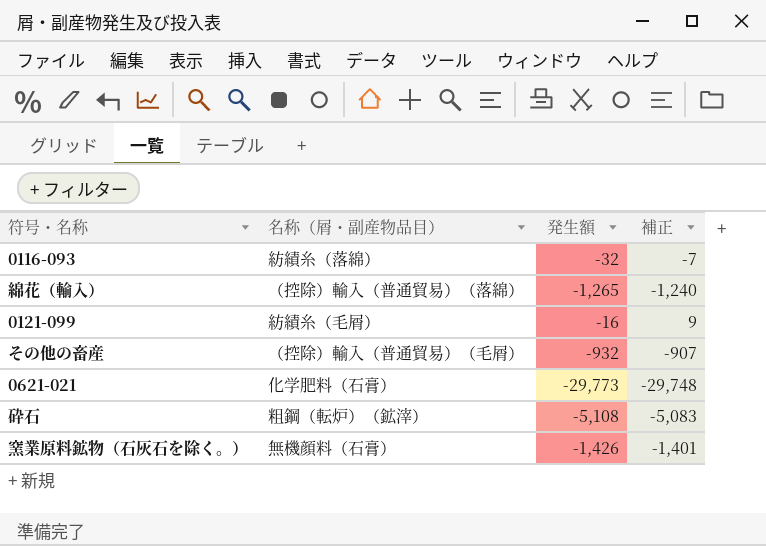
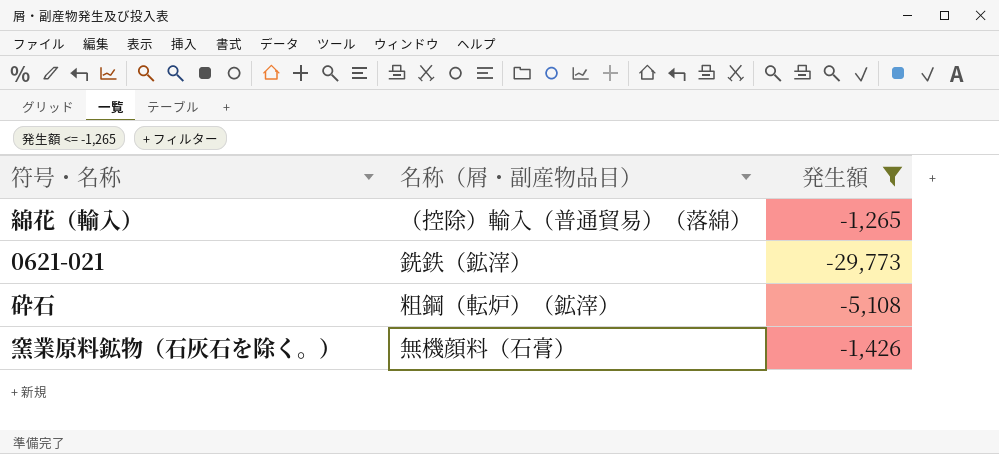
filter: none -> 発生額 <= -1,265
column 補正 | formula: [発生額] + 25 -> none
0621-021 | 名称（屑・副産物品目）: 化学肥料（石膏） -> 銑鉄（鉱滓）

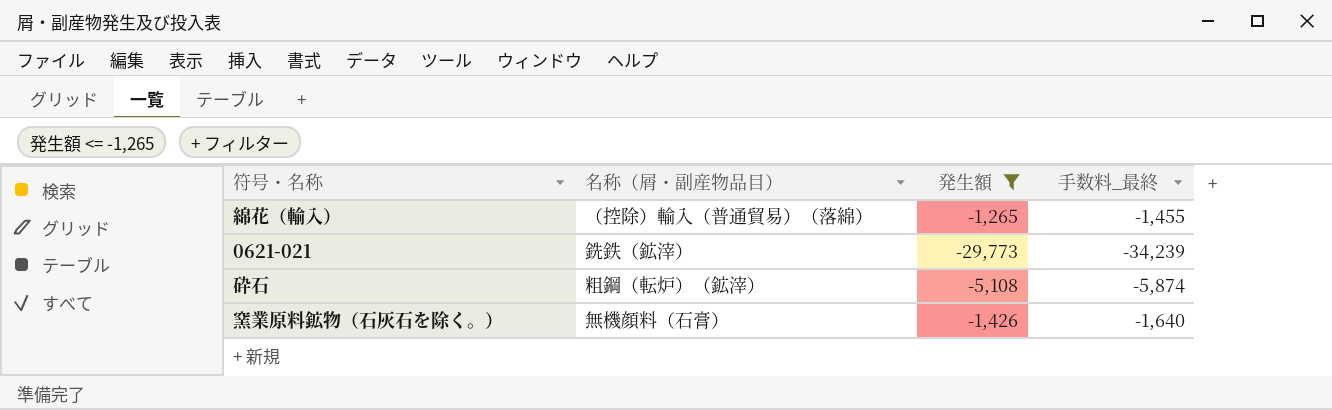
column 手数料_最終 | formula: none -> [発生額] * 1.15

